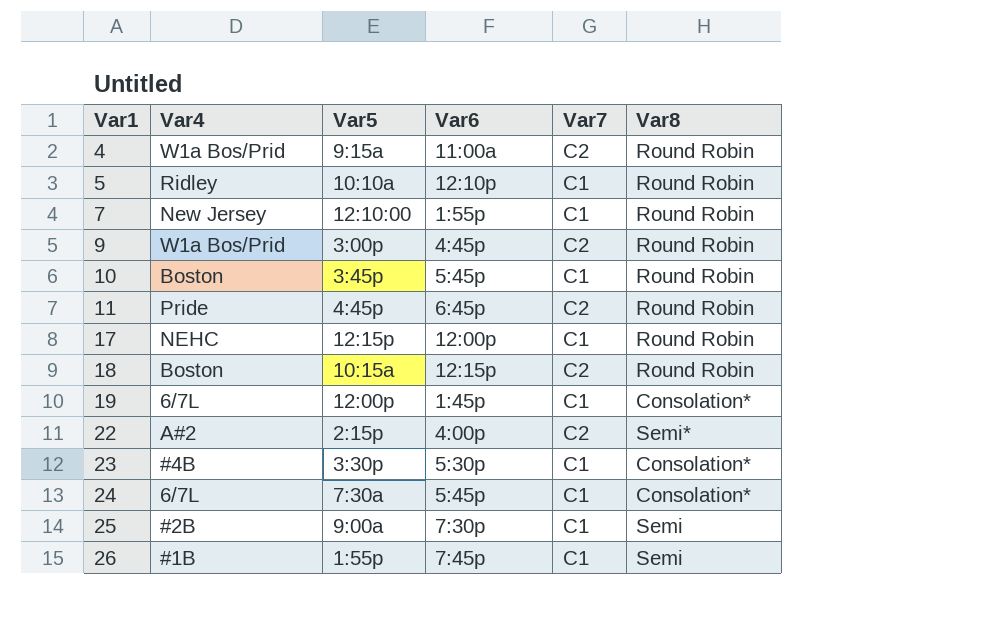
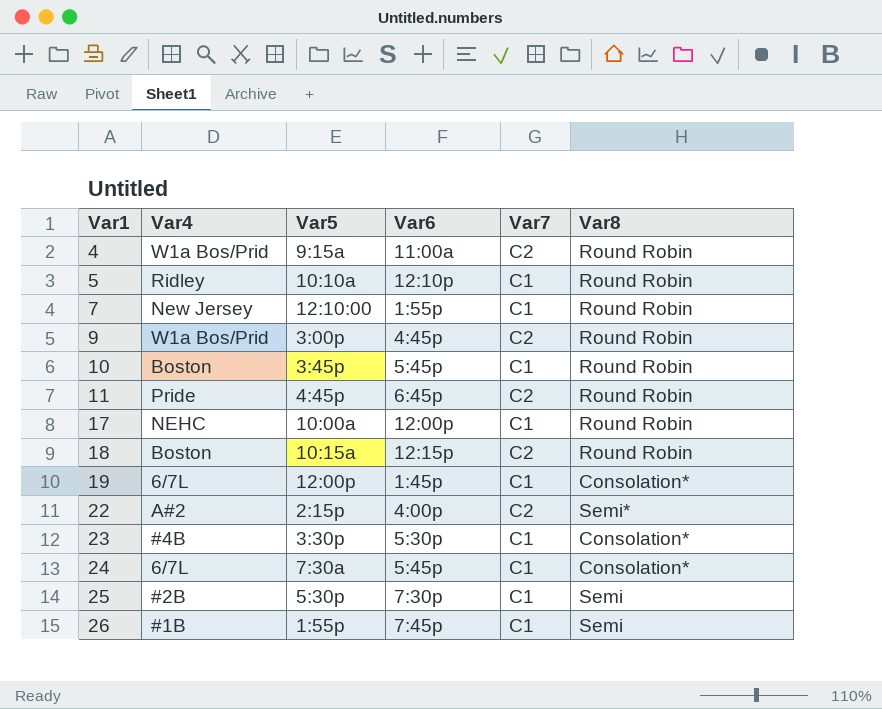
17 | Var5: 12:15p -> 10:00a
25 | Var5: 9:00a -> 5:30p

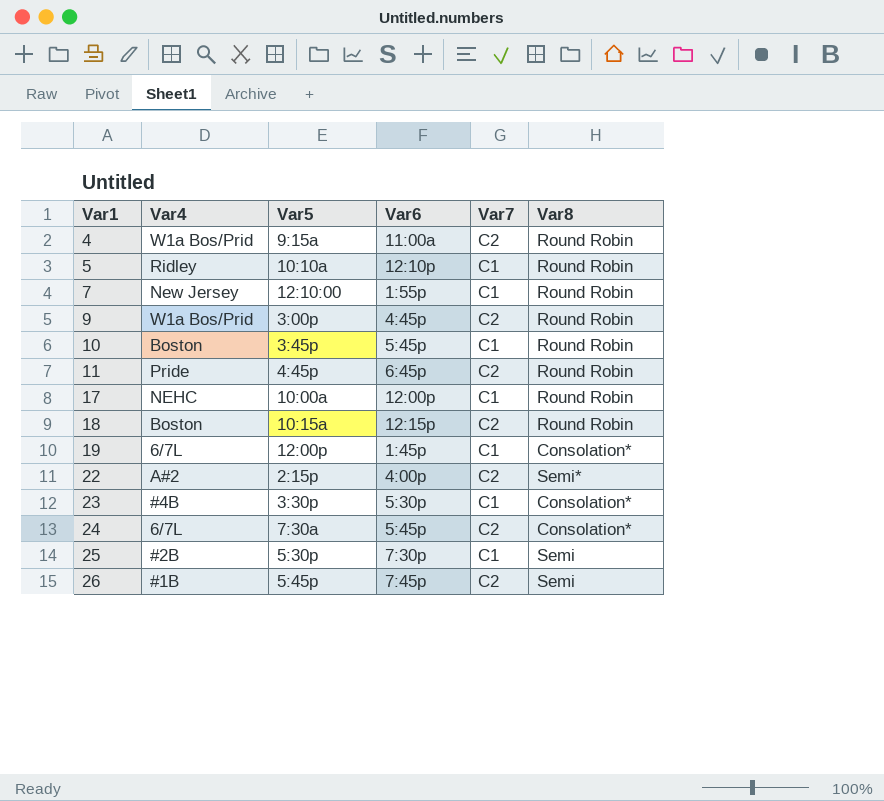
24 | Var7: C1 -> C2
26 | Var5: 1:55p -> 5:45p
26 | Var7: C1 -> C2

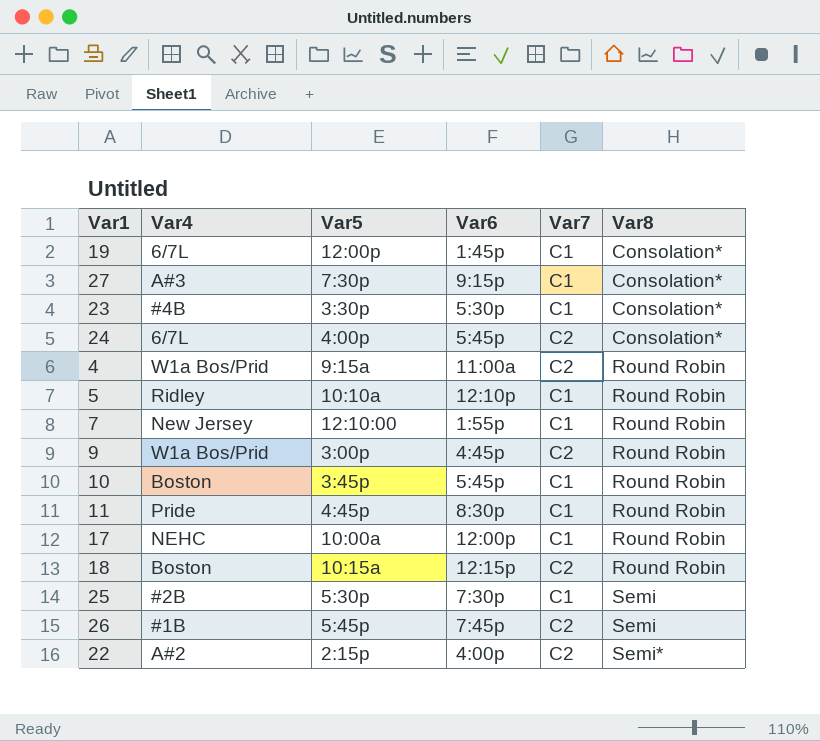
row order: Var1 ascending -> Var8 ascending
row 27: none -> A#3 | 7:30p | 9:15p | C1 | Consolation*
24 | Var5: 7:30a -> 4:00p
11 | Var6: 6:45p -> 8:30p
11 | Var7: C2 -> C1

